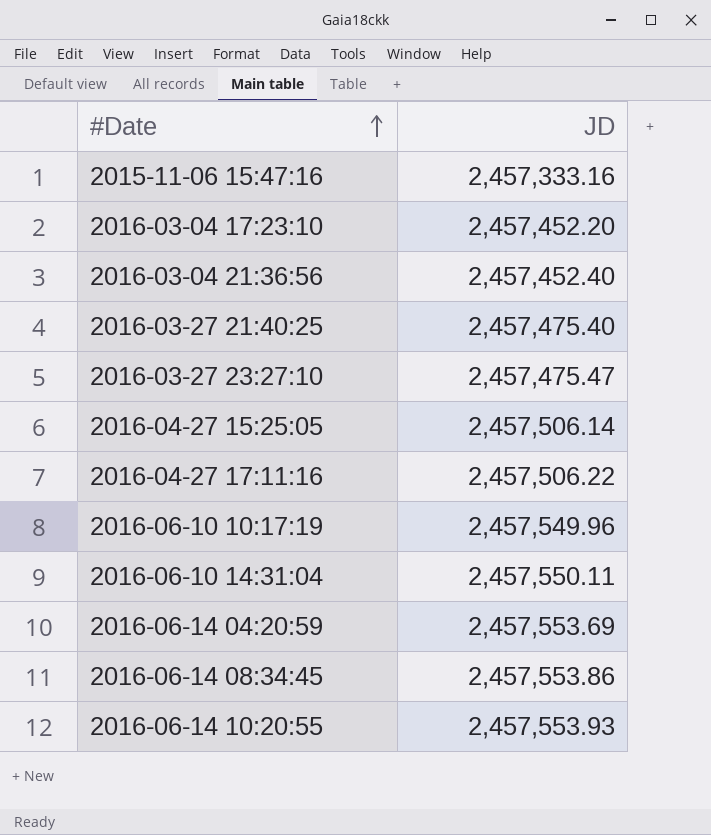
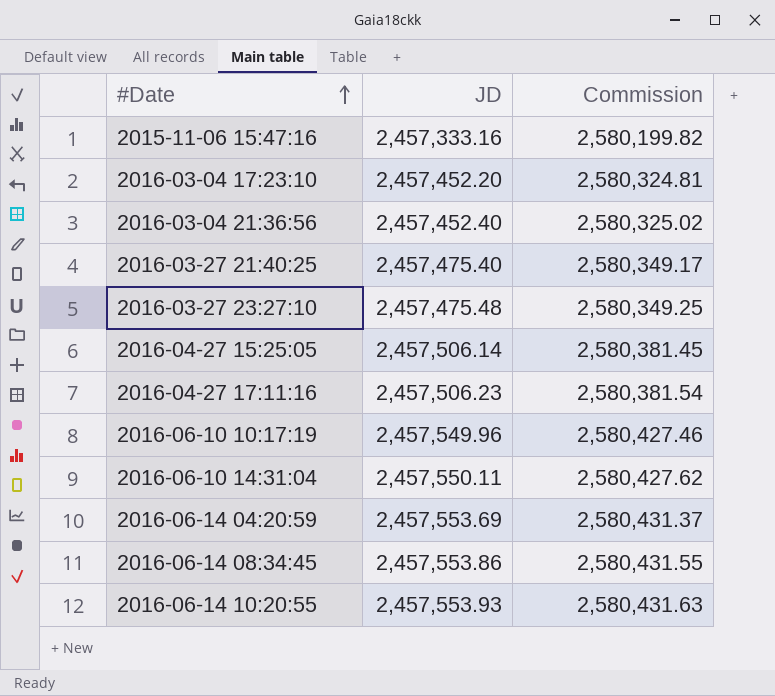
column Commission | formula: none -> [JD] * 1.05
2016-03-27 23:27:10 | JD: 2,457,475.47 -> 2,457,475.48
2016-04-27 17:11:16 | JD: 2,457,506.22 -> 2,457,506.23

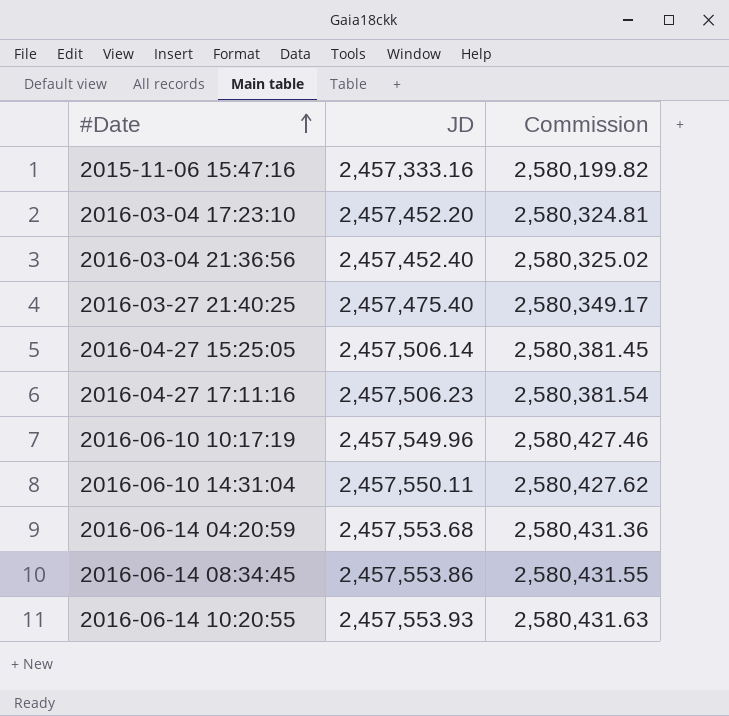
row 2016-03-27 23:27:10: 2,457,475.48 | 2,580,349.25 -> none
2016-06-14 04:20:59 | JD: 2,457,553.69 -> 2,457,553.68
2016-06-14 04:20:59 | Commission: 2,580,431.37 -> 2,580,431.36

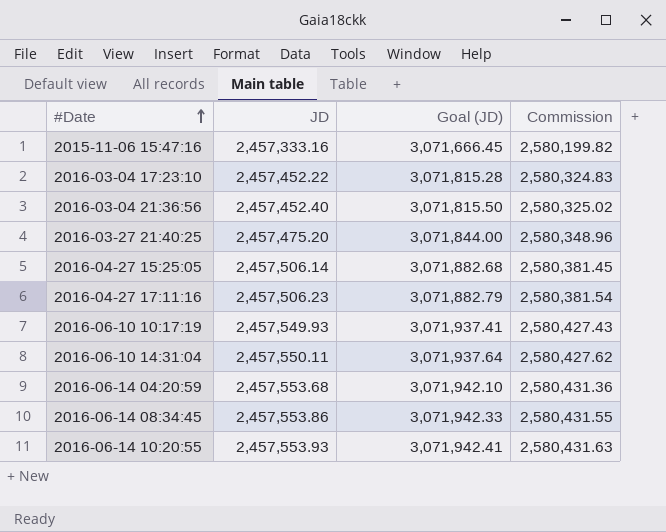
column Goal (JD) | formula: none -> [JD] * 1.25
2016-03-04 17:23:10 | JD: 2,457,452.20 -> 2,457,452.22
2016-03-04 17:23:10 | Commission: 2,580,324.81 -> 2,580,324.83
2016-03-27 21:40:25 | JD: 2,457,475.40 -> 2,457,475.20
2016-03-27 21:40:25 | Commission: 2,580,349.17 -> 2,580,348.96
2016-06-10 10:17:19 | JD: 2,457,549.96 -> 2,457,549.93
2016-06-10 10:17:19 | Commission: 2,580,427.46 -> 2,580,427.43

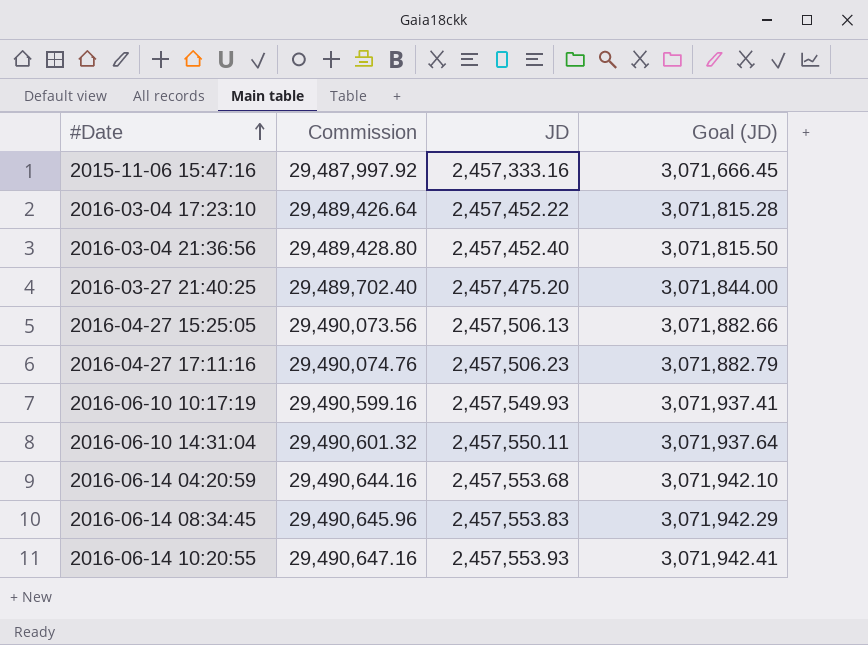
column Commission | formula: [JD] * 1.05 -> [JD] * 12
column Commission | position: 4 -> 2
2016-04-27 15:25:05 | JD: 2,457,506.14 -> 2,457,506.13
2016-04-27 15:25:05 | Goal (JD): 3,071,882.68 -> 3,071,882.66
2016-06-14 08:34:45 | JD: 2,457,553.86 -> 2,457,553.83
2016-06-14 08:34:45 | Goal (JD): 3,071,942.33 -> 3,071,942.29

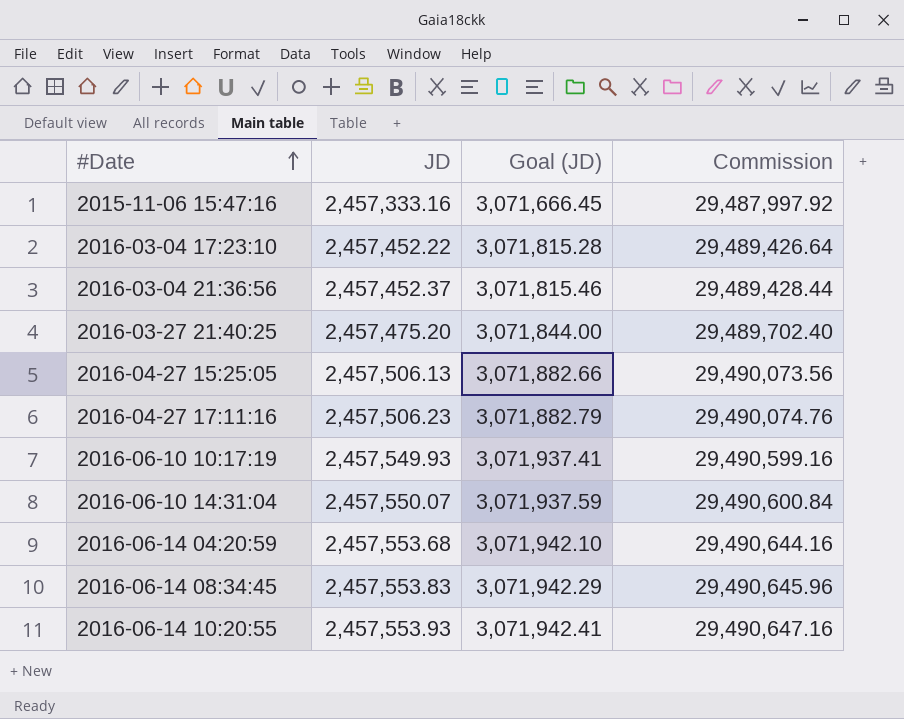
column Commission | position: 2 -> 4
2016-03-04 21:36:56 | JD: 2,457,452.40 -> 2,457,452.37
2016-03-04 21:36:56 | Goal (JD): 3,071,815.50 -> 3,071,815.46
2016-03-04 21:36:56 | Commission: 29,489,428.80 -> 29,489,428.44
2016-06-10 14:31:04 | JD: 2,457,550.11 -> 2,457,550.07
2016-06-10 14:31:04 | Goal (JD): 3,071,937.64 -> 3,071,937.59
2016-06-10 14:31:04 | Commission: 29,490,601.32 -> 29,490,600.84

